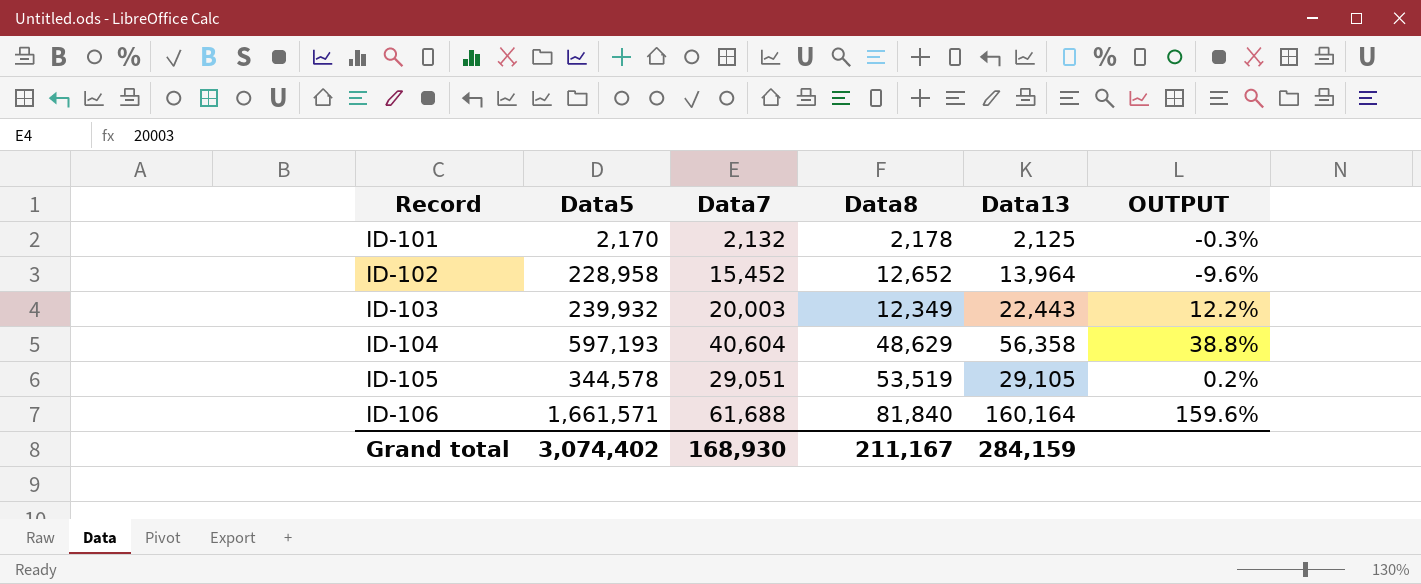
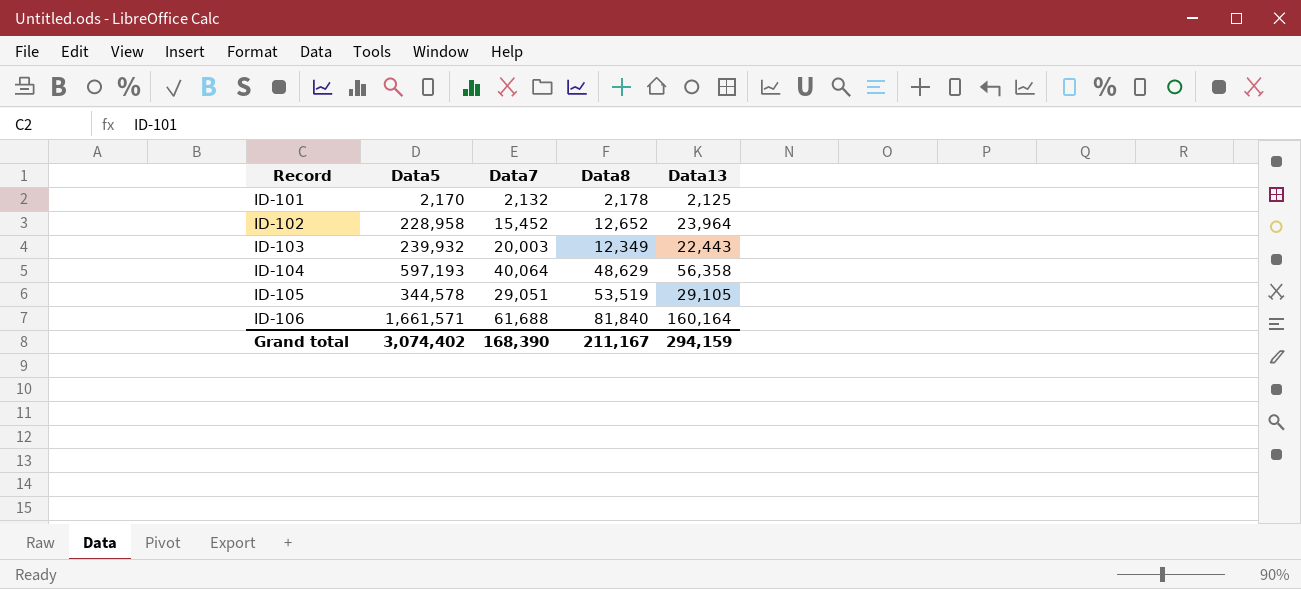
column OUTPUT | formula: ([Data13] - [Data7]) / [Data7] -> none
ID-102 | Data13: 13,964 -> 23,964
ID-104 | Data7: 40,604 -> 40,064
Grand total | Data7: 168,930 -> 168,390
Grand total | Data13: 284,159 -> 294,159

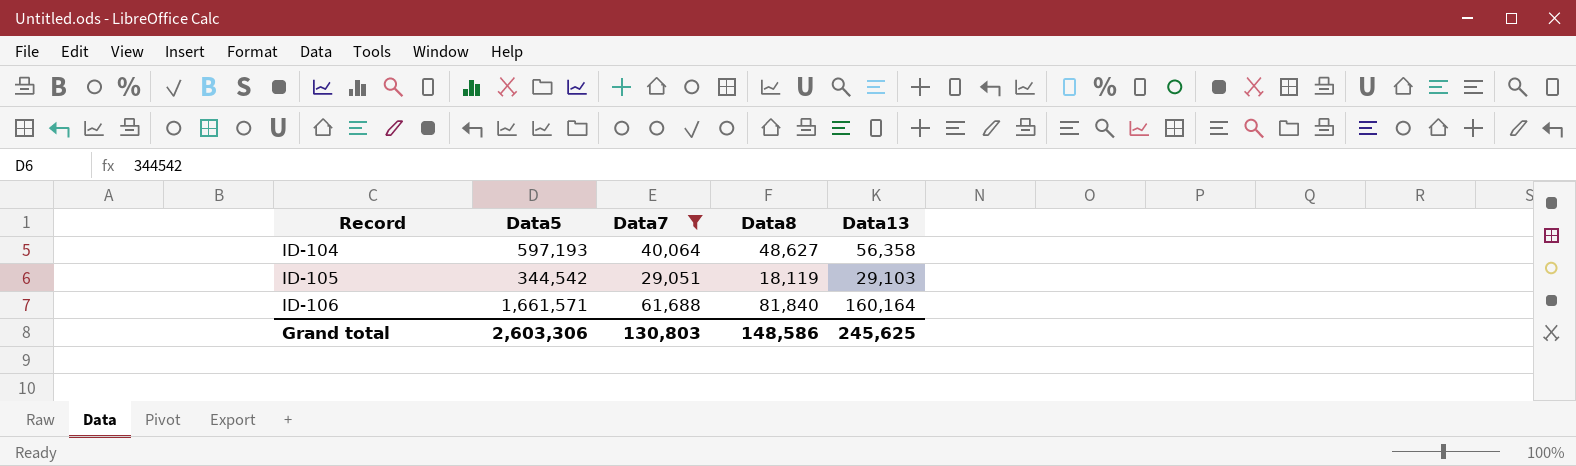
filter: none -> Data7 >= 29,051
ID-104 | Data8: 48,629 -> 48,627
ID-105 | Data5: 344,578 -> 344,542
ID-105 | Data8: 53,519 -> 18,119
ID-105 | Data13: 29,105 -> 29,103
Grand total | Data5: 3,074,402 -> 2,603,306
Grand total | Data7: 168,390 -> 130,803
Grand total | Data8: 211,167 -> 148,586
Grand total | Data13: 294,159 -> 245,625

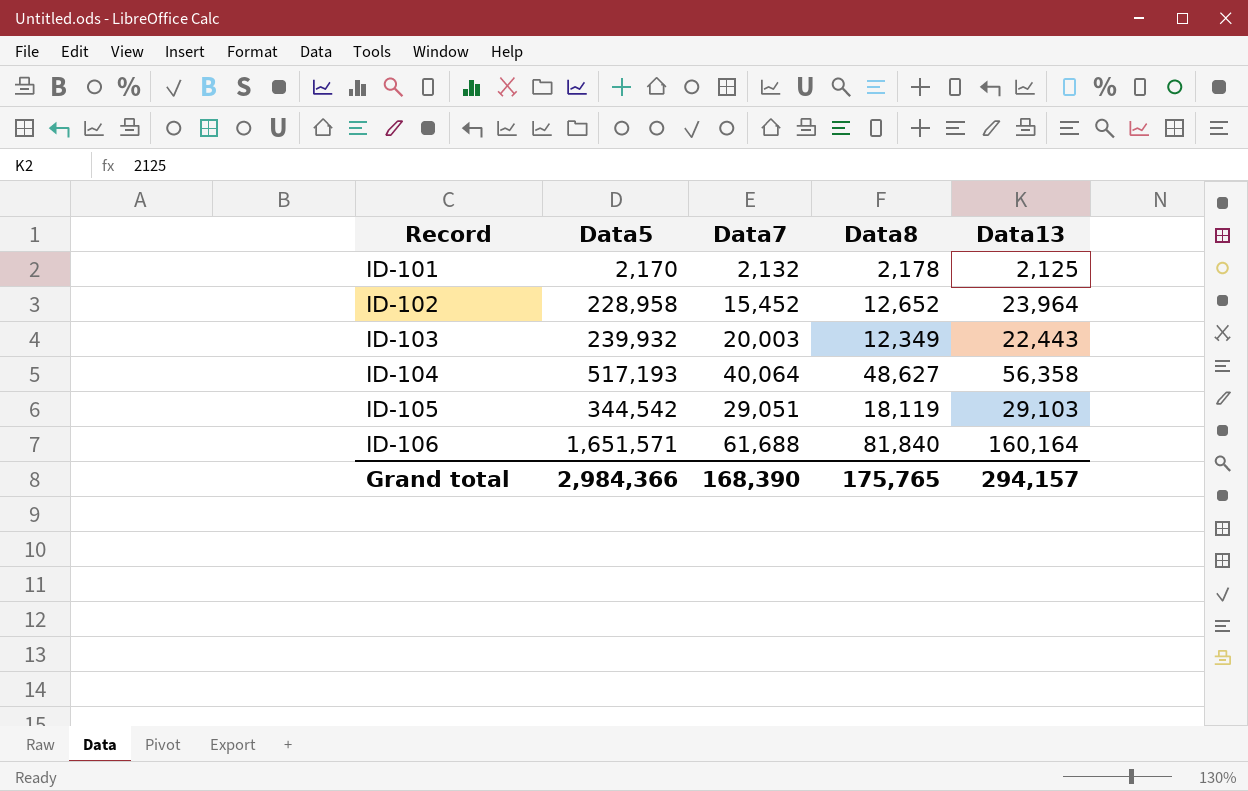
filter: Data7 >= 29,051 -> none
ID-104 | Data5: 597,193 -> 517,193
ID-106 | Data5: 1,661,571 -> 1,651,571
Grand total | Data5: 2,603,306 -> 2,984,366
Grand total | Data7: 130,803 -> 168,390
Grand total | Data8: 148,586 -> 175,765
Grand total | Data13: 245,625 -> 294,157

